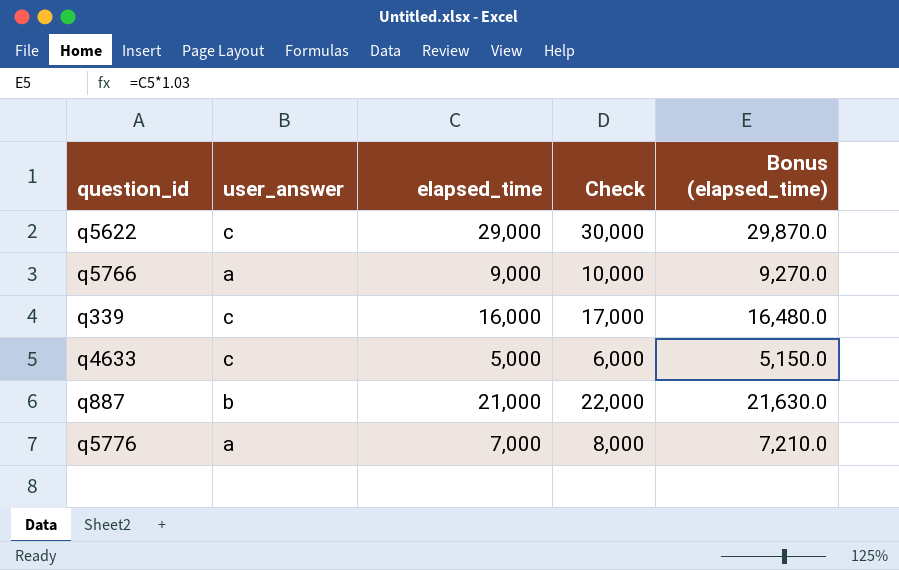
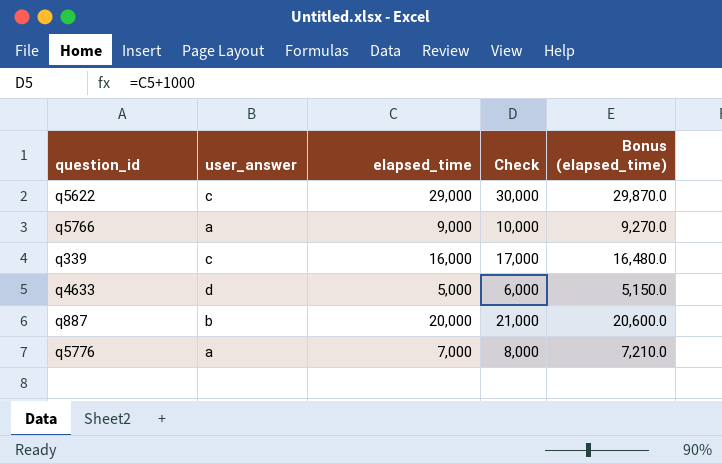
q4633 | user_answer: c -> d
q887 | elapsed_time: 21,000 -> 20,000
q887 | Check: 22,000 -> 21,000
q887 | Bonus (elapsed_time): 21,630.0 -> 20,600.0

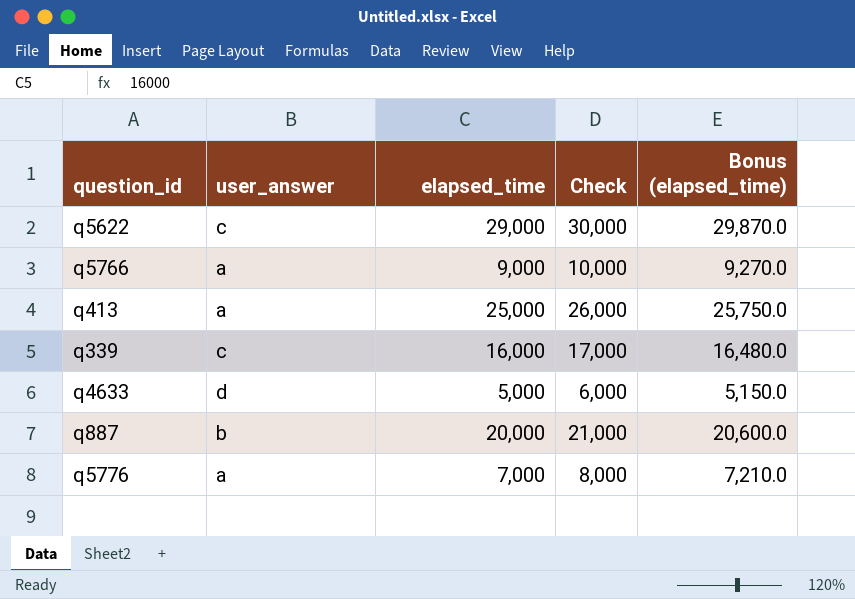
row q413: none -> a | 25,000 | 26,000 | 25,750.0

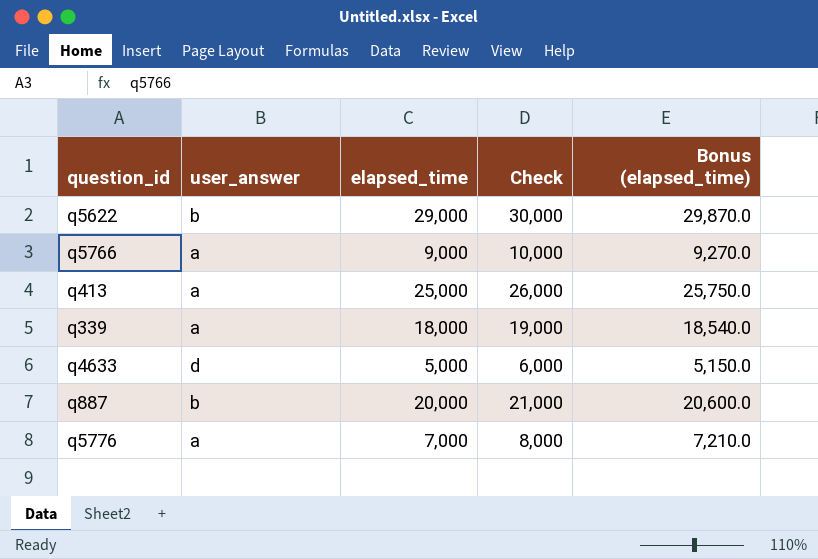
q5622 | user_answer: c -> b
q339 | user_answer: c -> a
q339 | elapsed_time: 16,000 -> 18,000
q339 | Check: 17,000 -> 19,000
q339 | Bonus (elapsed_time): 16,480.0 -> 18,540.0

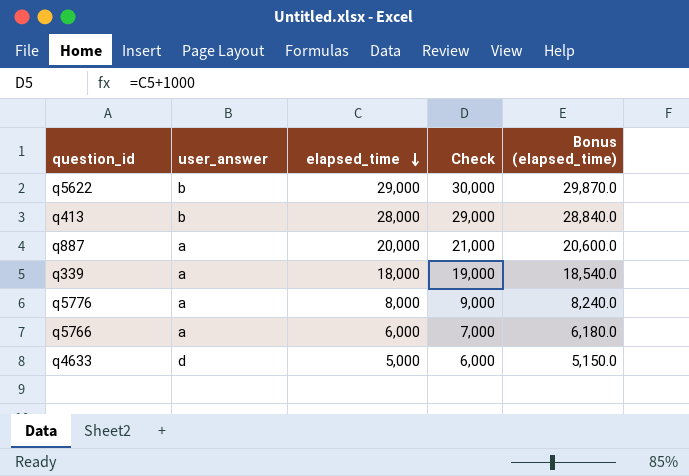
row order: none -> elapsed_time descending
q413 | user_answer: a -> b
q413 | elapsed_time: 25,000 -> 28,000
q413 | Check: 26,000 -> 29,000
q413 | Bonus (elapsed_time): 25,750.0 -> 28,840.0
q887 | user_answer: b -> a
q5776 | elapsed_time: 7,000 -> 8,000
q5776 | Check: 8,000 -> 9,000
q5776 | Bonus (elapsed_time): 7,210.0 -> 8,240.0
q5766 | elapsed_time: 9,000 -> 6,000
q5766 | Check: 10,000 -> 7,000
q5766 | Bonus (elapsed_time): 9,270.0 -> 6,180.0

